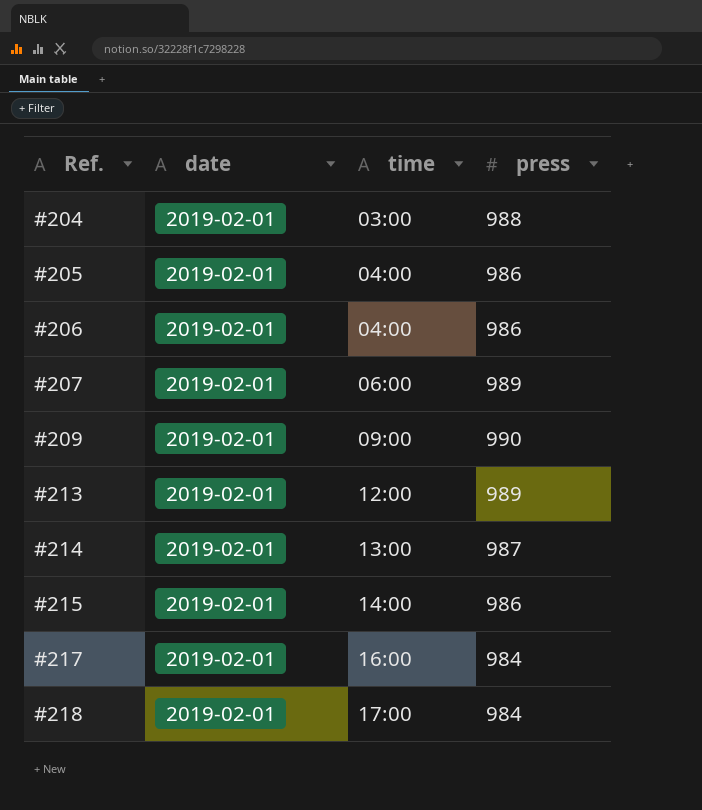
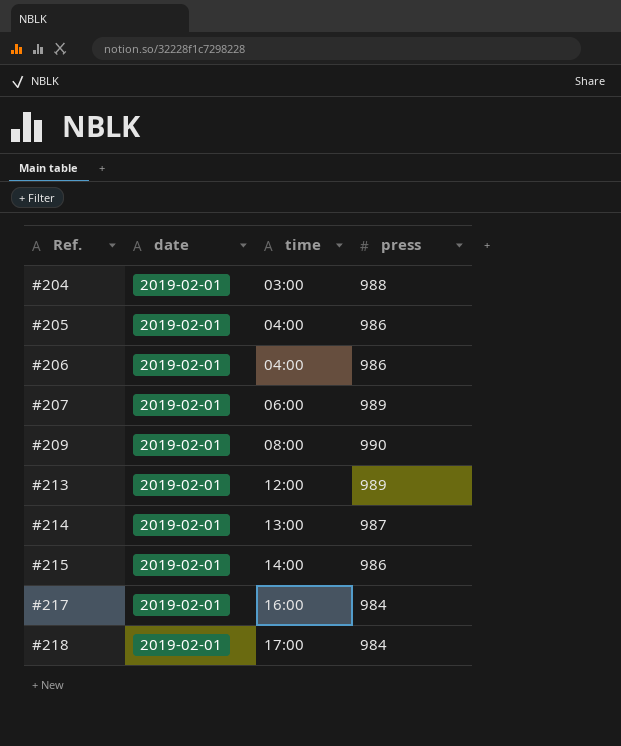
#209 | time: 09:00 -> 08:00

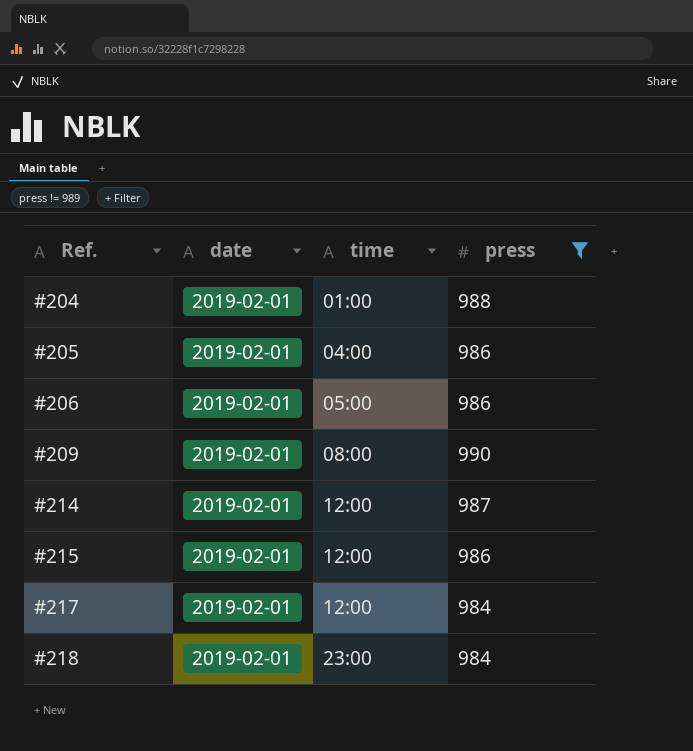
filter: none -> press != 989
#204 | time: 03:00 -> 01:00
#206 | time: 04:00 -> 05:00
#214 | time: 13:00 -> 12:00
#215 | time: 14:00 -> 12:00
#217 | time: 16:00 -> 12:00
#218 | time: 17:00 -> 23:00

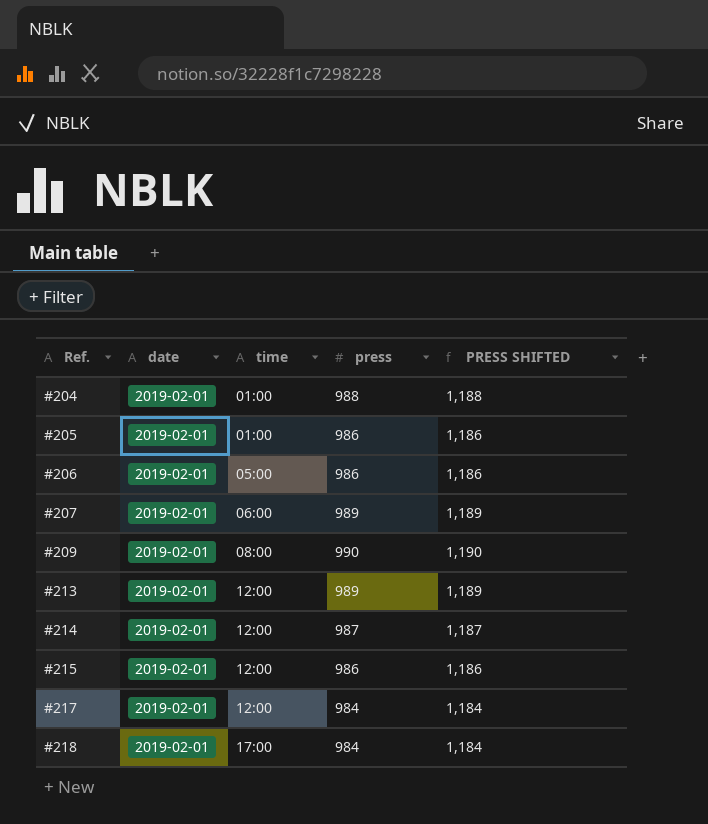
filter: press != 989 -> none
column PRESS SHIFTED | formula: none -> [press] + 200
#205 | time: 04:00 -> 01:00
#218 | time: 23:00 -> 17:00

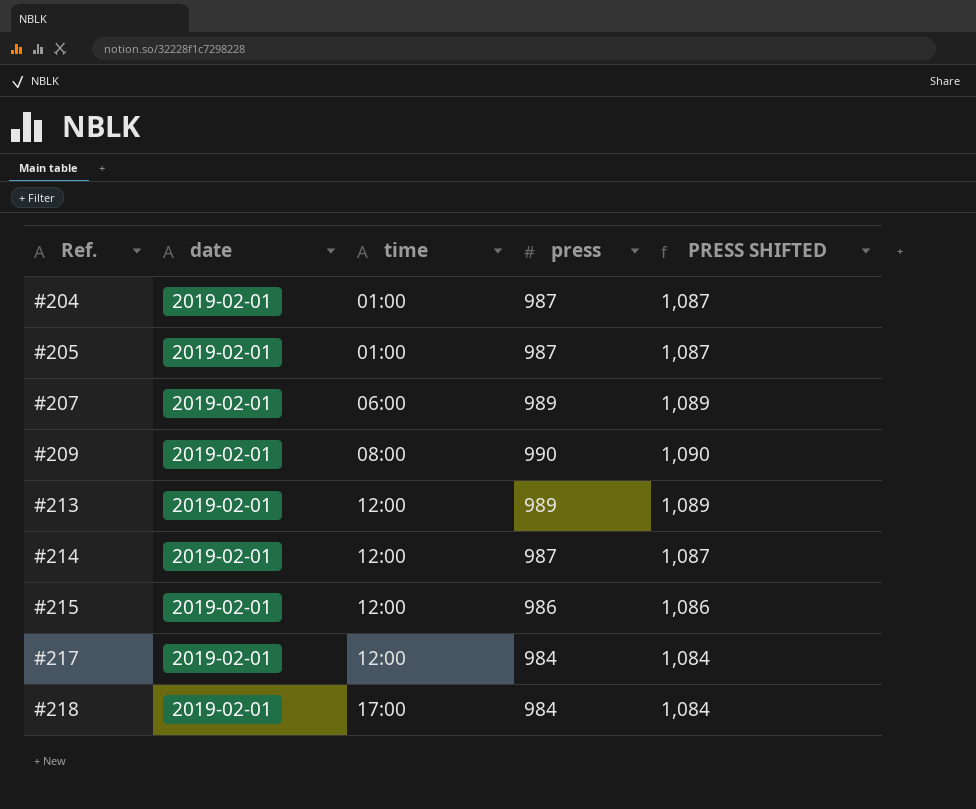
column PRESS SHIFTED | formula: [press] + 200 -> [press] + 100
row #206: 2019-02-01 | 05:00 | 986 | 1,186 -> none
#204 | press: 988 -> 987
#205 | press: 986 -> 987

